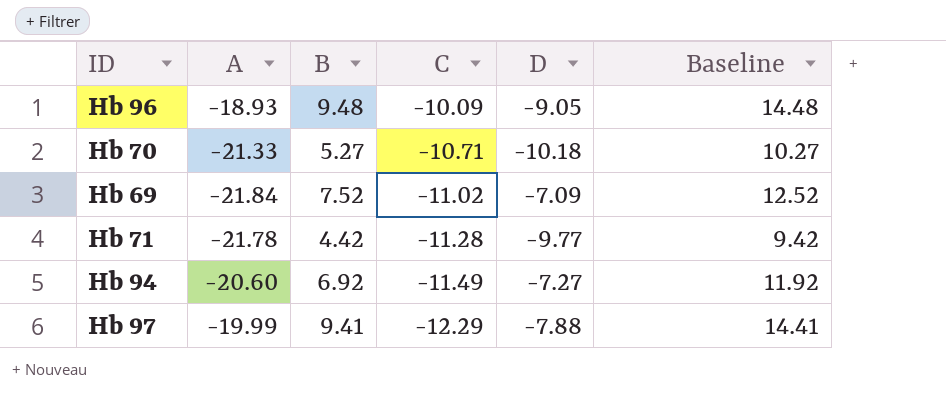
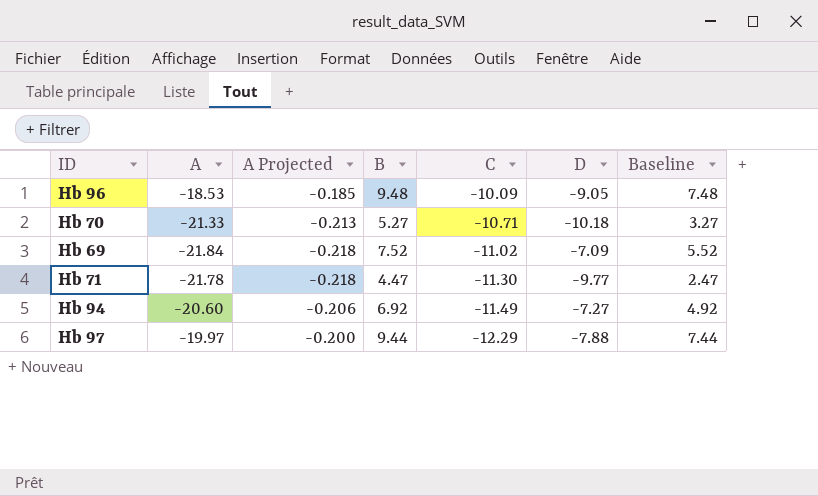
column A Projected | formula: none -> [A] * 0.01
column Baseline | formula: [B] + 5 -> [B] - 2
Hb 96 | A: -18.93 -> -18.53
Hb 71 | B: 4.42 -> 4.47
Hb 71 | C: -11.28 -> -11.30
Hb 97 | A: -19.99 -> -19.97
Hb 97 | B: 9.41 -> 9.44

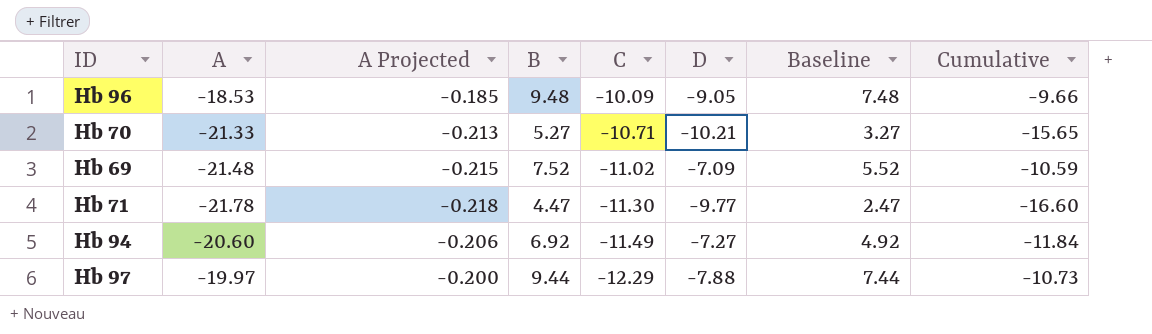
column Cumulative | formula: none -> [B] + [C] + [D]
Hb 70 | D: -10.18 -> -10.21
Hb 69 | A: -21.84 -> -21.48
Hb 69 | A Projected: -0.218 -> -0.215

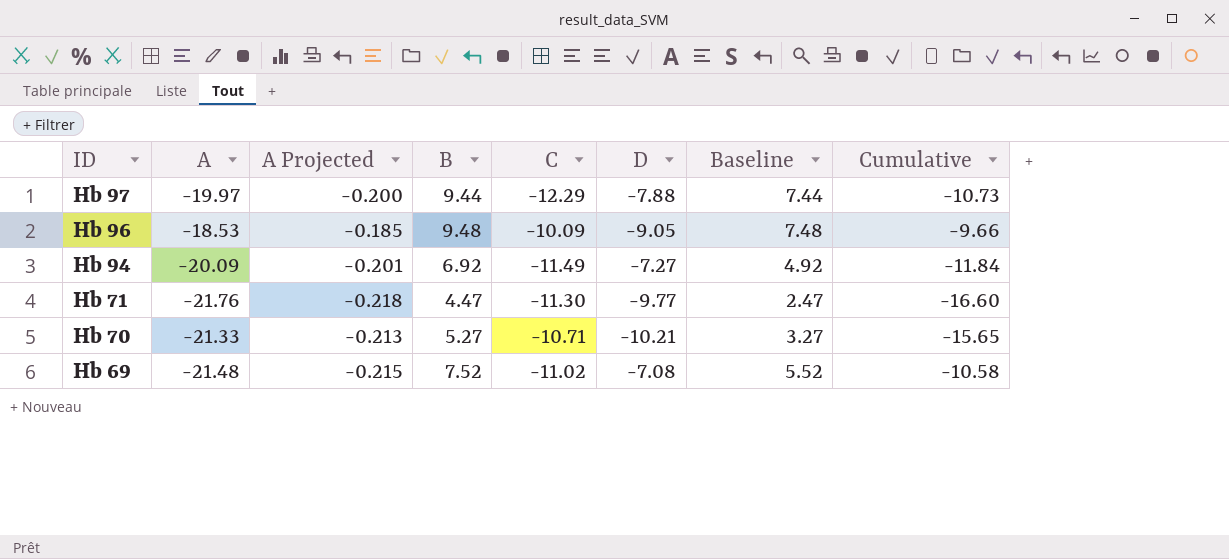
row order: C descending -> ID descending
Hb 94 | A: -20.60 -> -20.09
Hb 94 | A Projected: -0.206 -> -0.201
Hb 71 | A: -21.78 -> -21.76
Hb 69 | D: -7.09 -> -7.08
Hb 69 | Cumulative: -10.59 -> -10.58

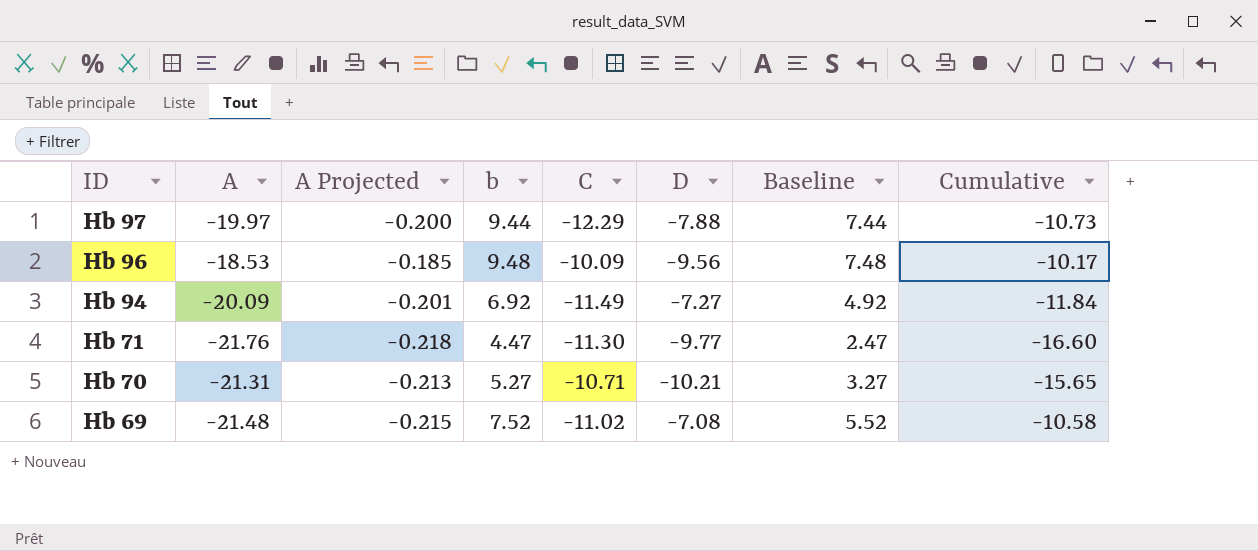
column name: B -> b
Hb 96 | D: -9.05 -> -9.56
Hb 96 | Cumulative: -9.66 -> -10.17
Hb 70 | A: -21.33 -> -21.31

